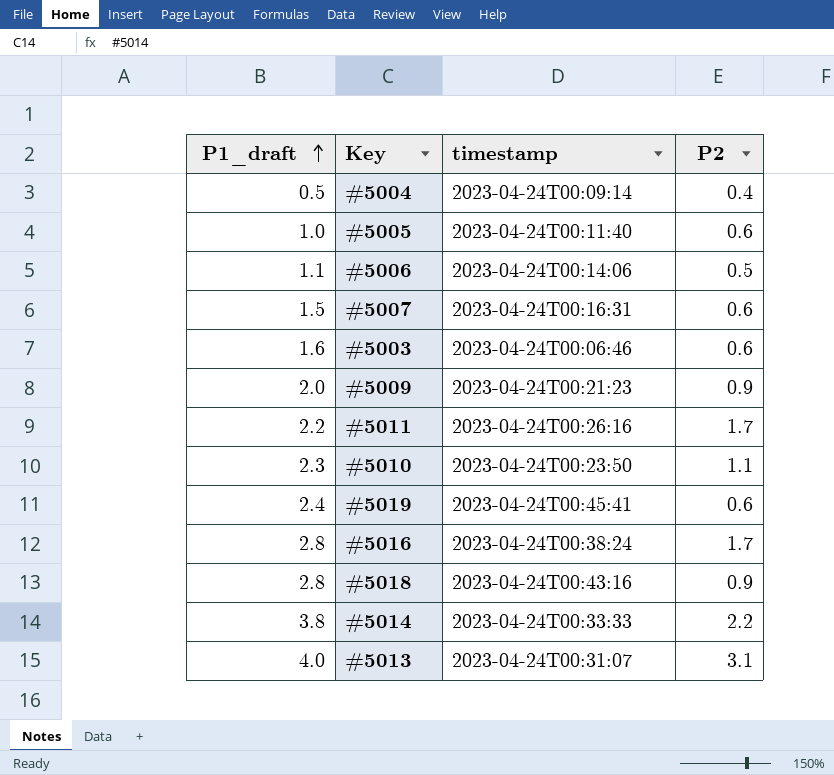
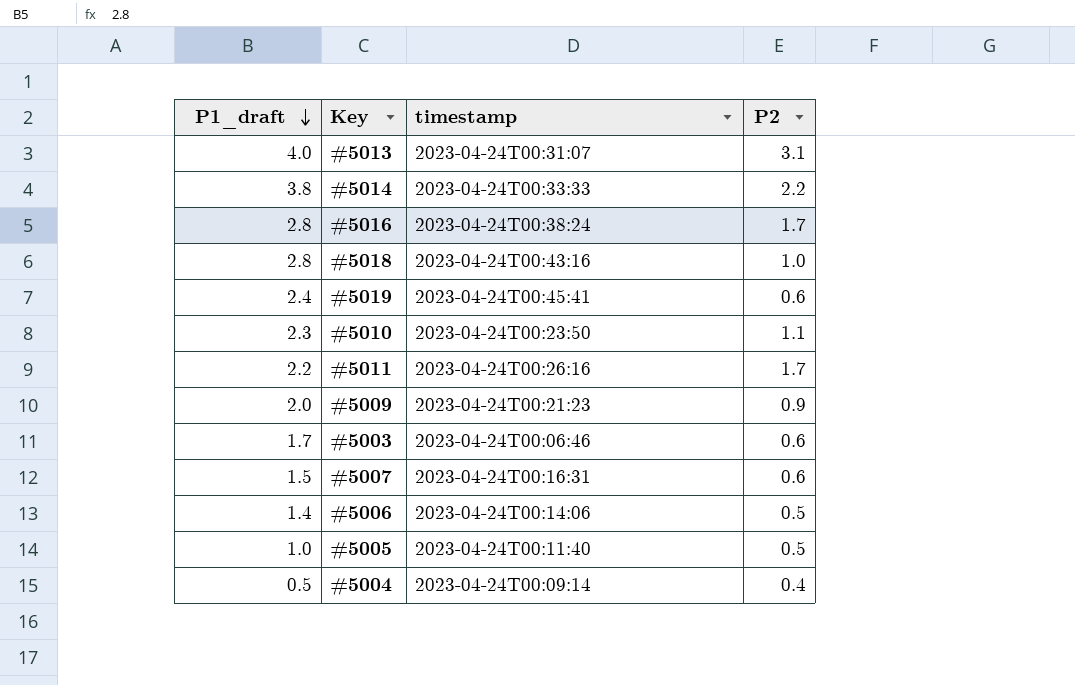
row order: P1_draft ascending -> P1_draft descending
#5018 | P2: 0.9 -> 1.0
#5003 | P1_draft: 1.6 -> 1.7
#5006 | P1_draft: 1.1 -> 1.4
#5005 | P2: 0.6 -> 0.5

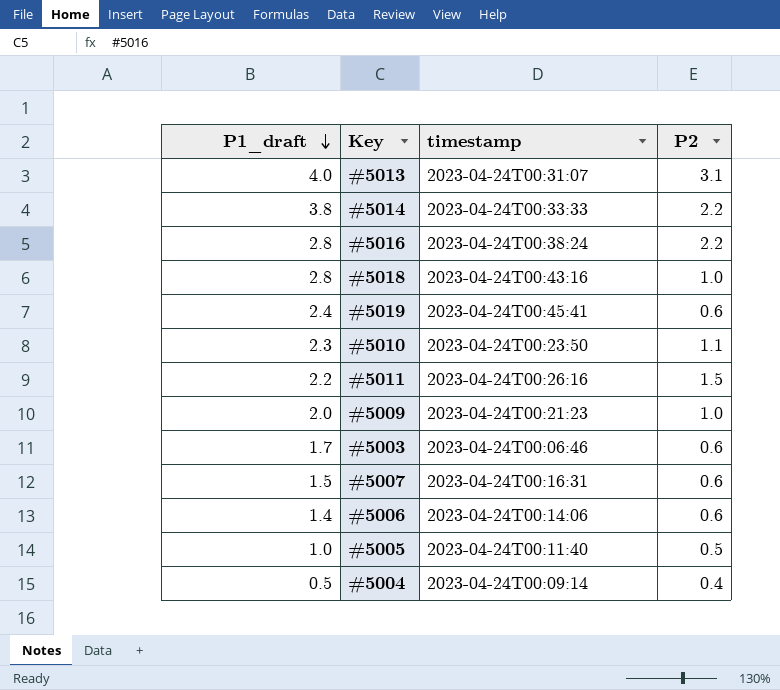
#5016 | P2: 1.7 -> 2.2
#5011 | P2: 1.7 -> 1.5
#5009 | P2: 0.9 -> 1.0
#5006 | P2: 0.5 -> 0.6

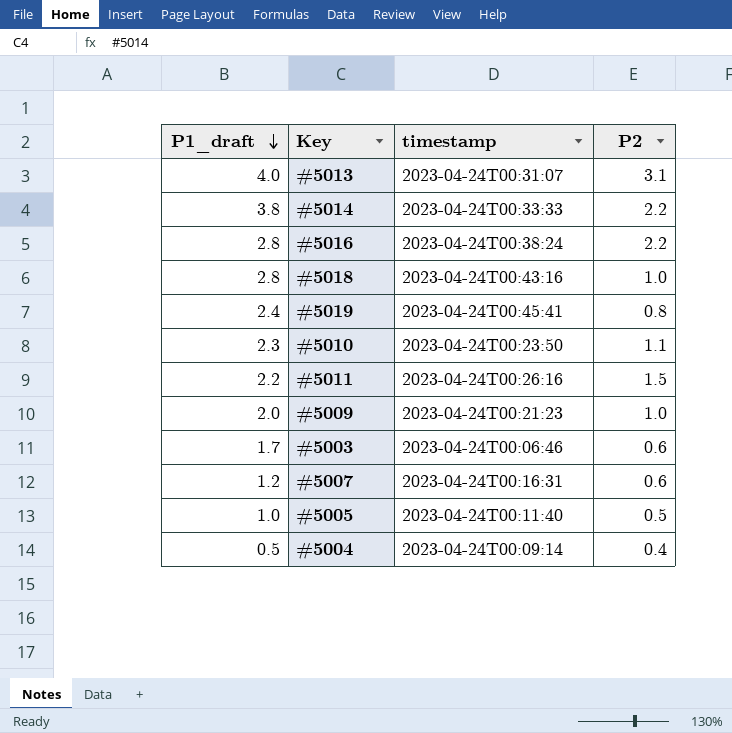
row #5006: 1.4 | 2023-04-24T00:14:06 | 0.6 -> none
#5019 | P2: 0.6 -> 0.8
#5007 | P1_draft: 1.5 -> 1.2

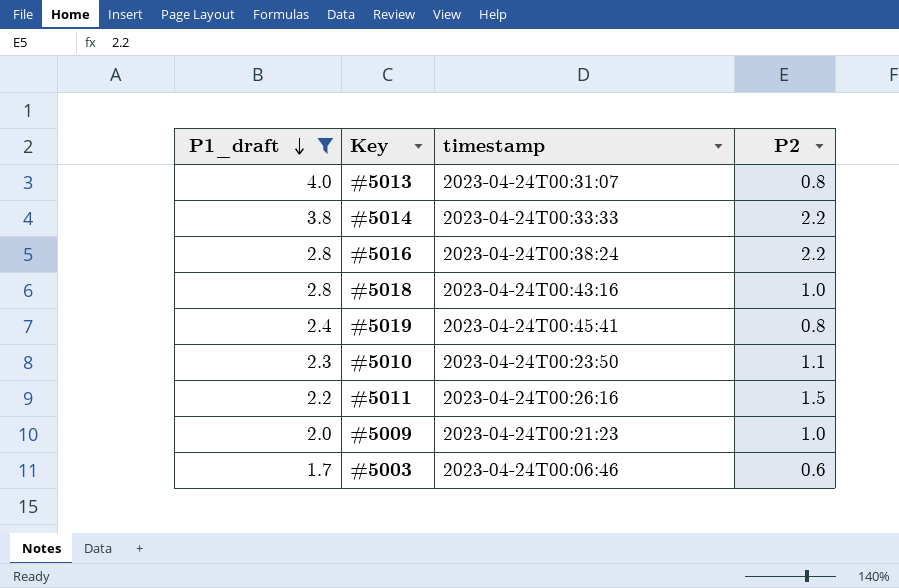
filter: none -> P1_draft >= 1.7
#5013 | P2: 3.1 -> 0.8

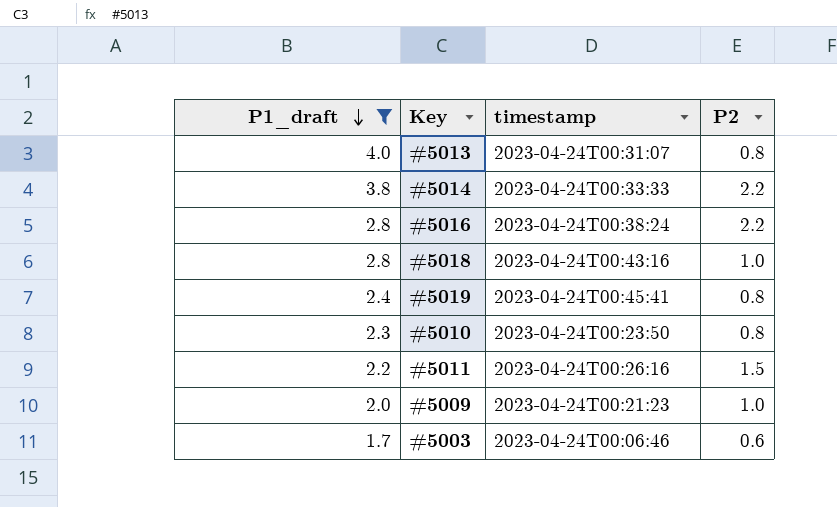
#5010 | P2: 1.1 -> 0.8

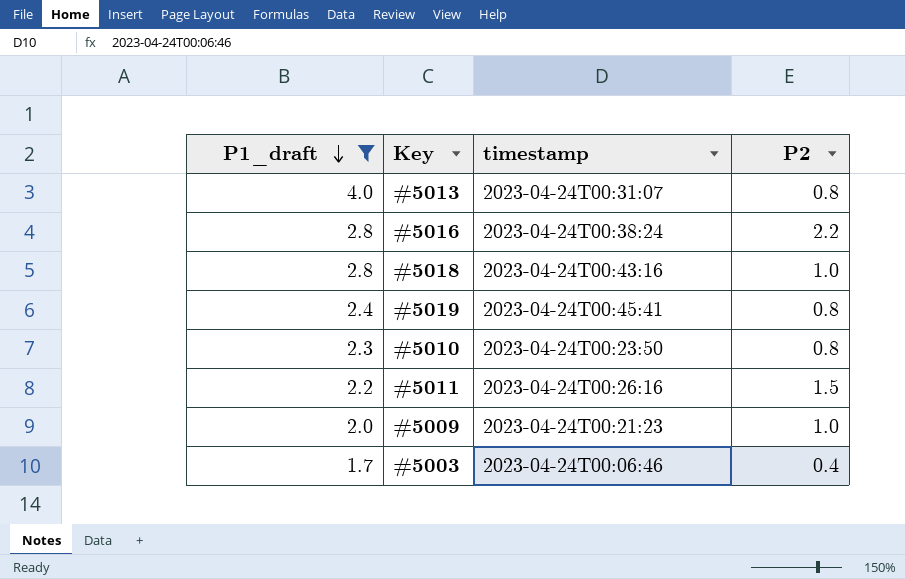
row #5014: 3.8 | 2023-04-24T00:33:33 | 2.2 -> none
#5003 | P2: 0.6 -> 0.4

